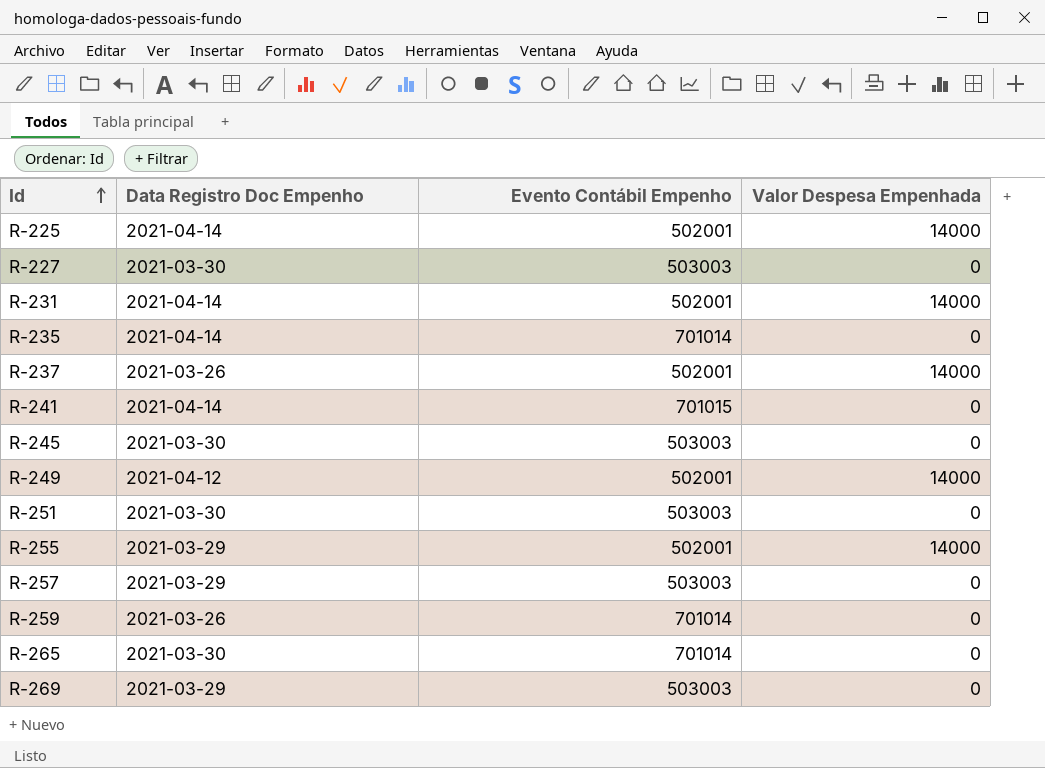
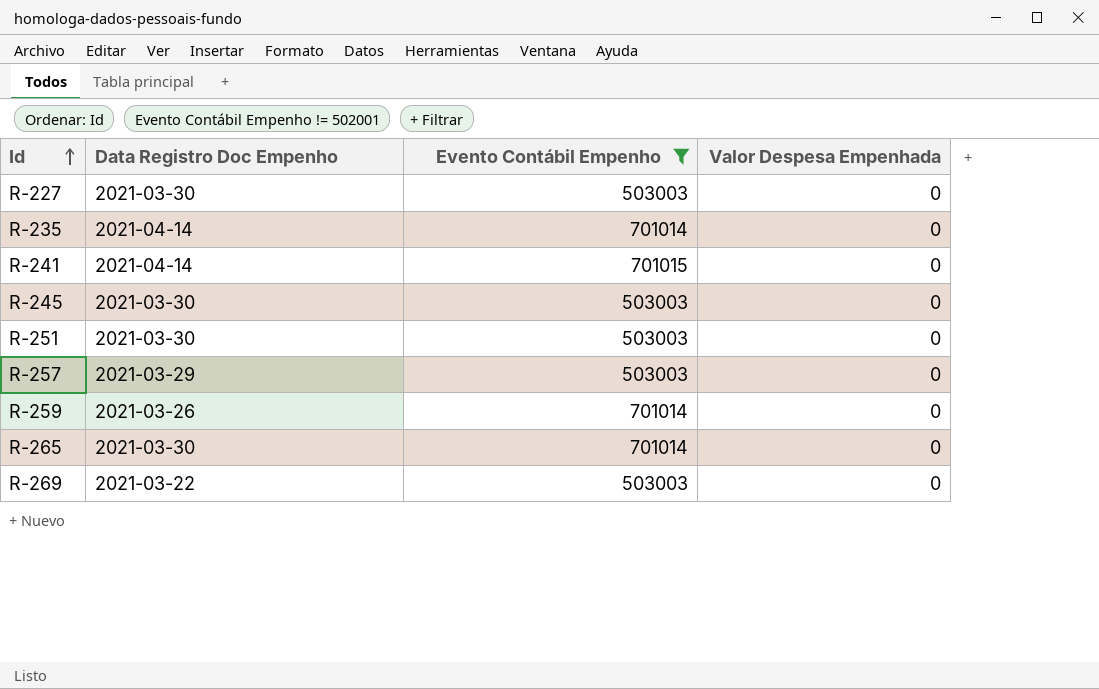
filter: none -> Evento Contábil Empenho != 502001
R-269 | Data Registro Doc Empenho: 2021-03-29 -> 2021-03-22

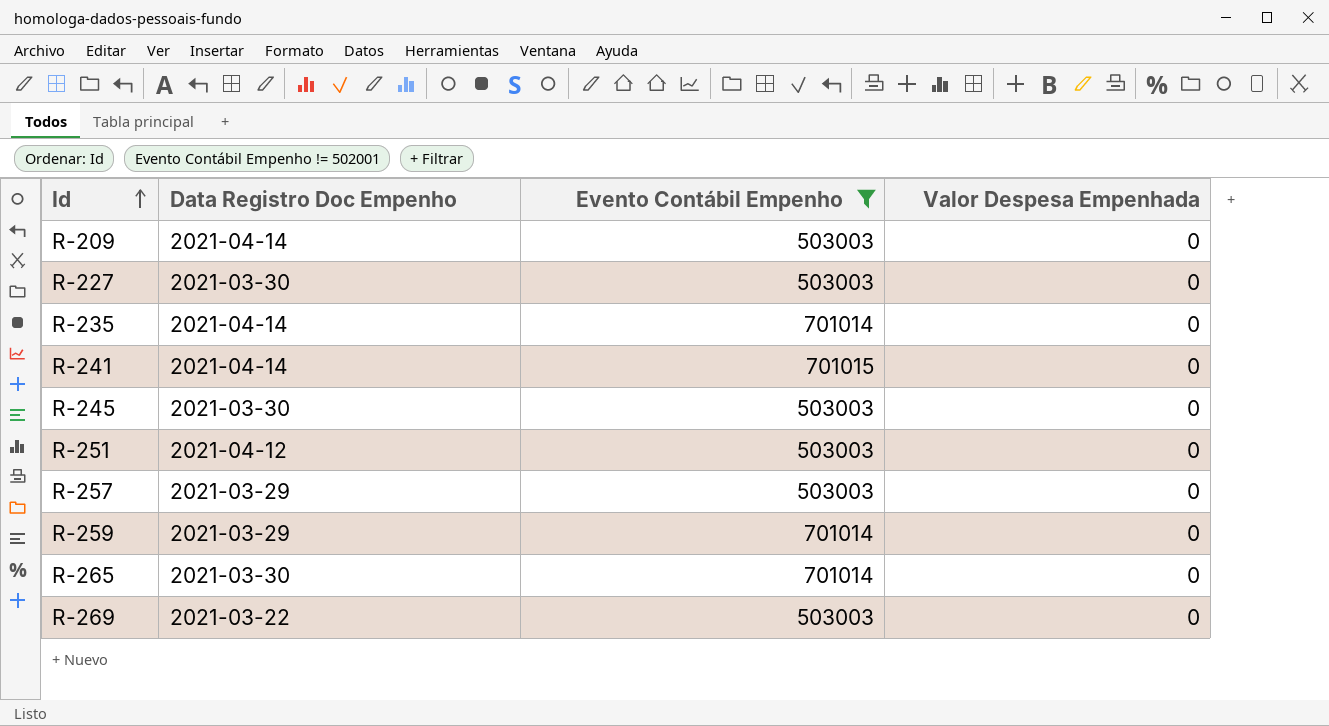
row R-209: none -> 2021-04-14 | 503003 | 0
R-251 | Data Registro Doc Empenho: 2021-03-30 -> 2021-04-12
R-259 | Data Registro Doc Empenho: 2021-03-26 -> 2021-03-29

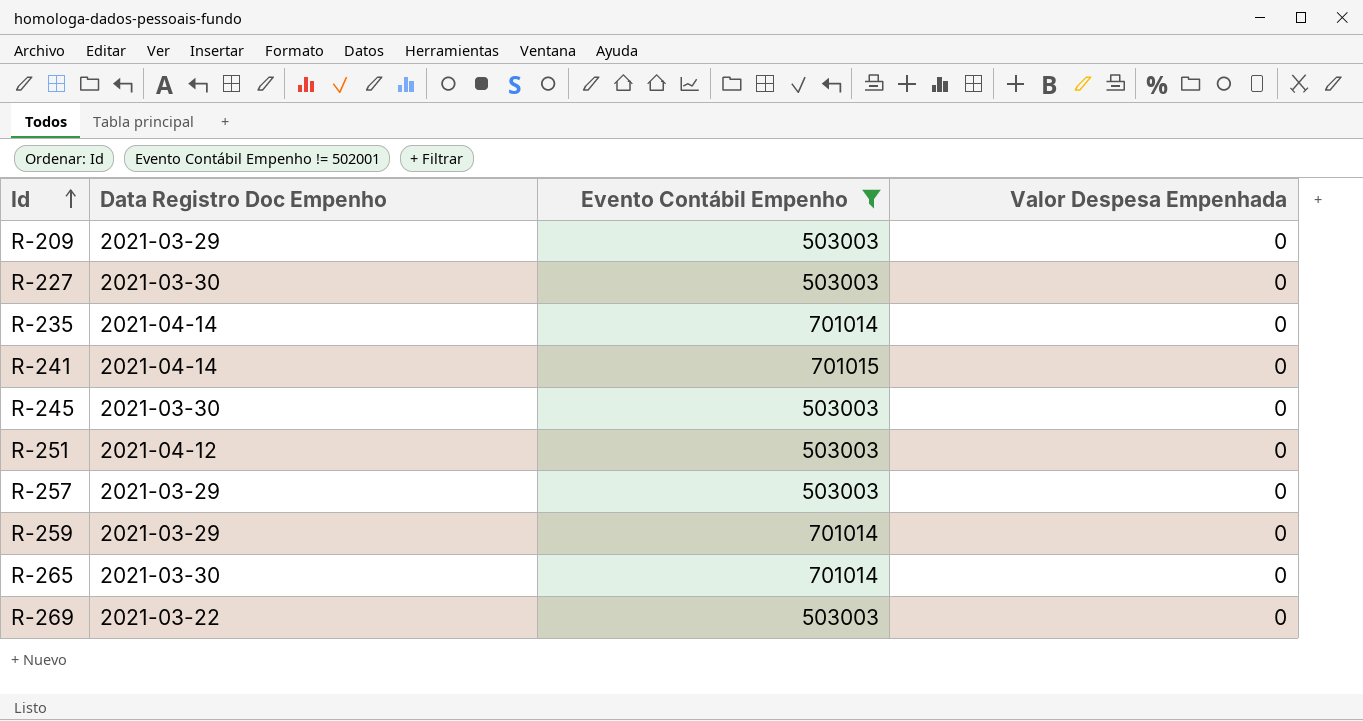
R-209 | Data Registro Doc Empenho: 2021-04-14 -> 2021-03-29

